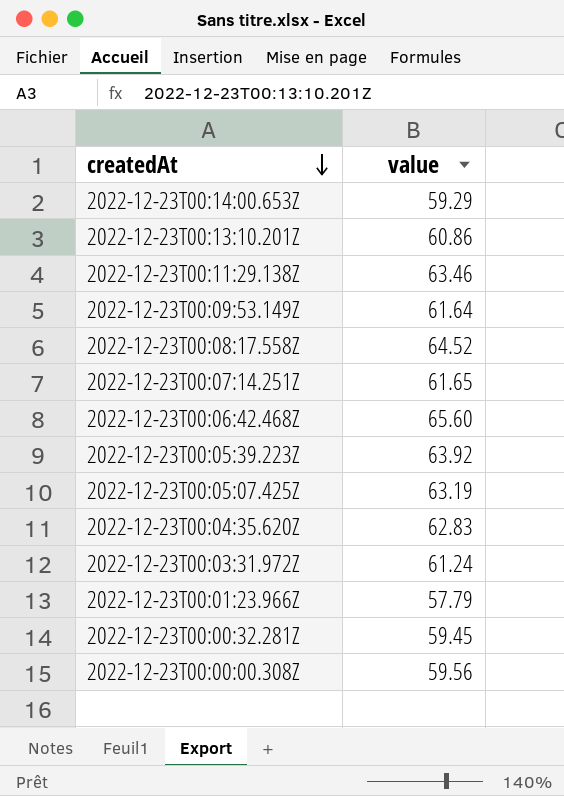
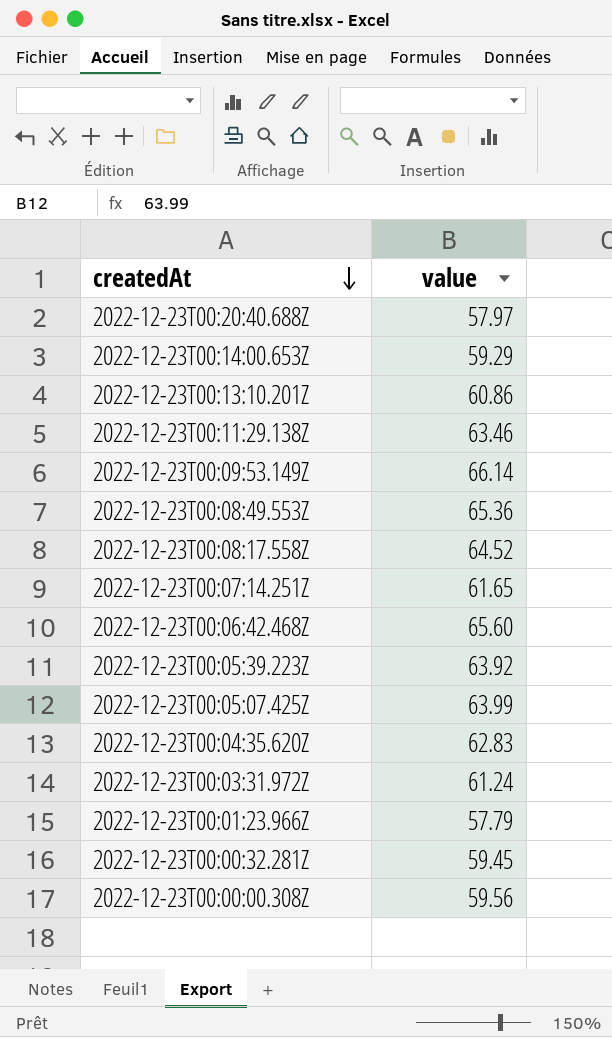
row 2022-12-23T00:20:40.688Z: none -> 57.97
2022-12-23T00:09:53.149Z | value: 61.64 -> 66.14
row 2022-12-23T00:08:49.553Z: none -> 65.36
2022-12-23T00:05:07.425Z | value: 63.19 -> 63.99

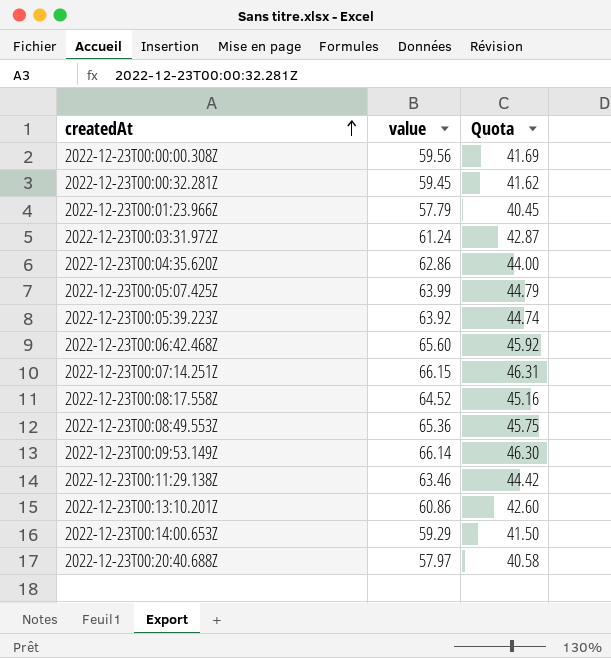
row order: createdAt descending -> createdAt ascending
column Quota | formula: none -> [value] * 0.7
2022-12-23T00:04:35.620Z | value: 62.83 -> 62.86
2022-12-23T00:07:14.251Z | value: 61.65 -> 66.15

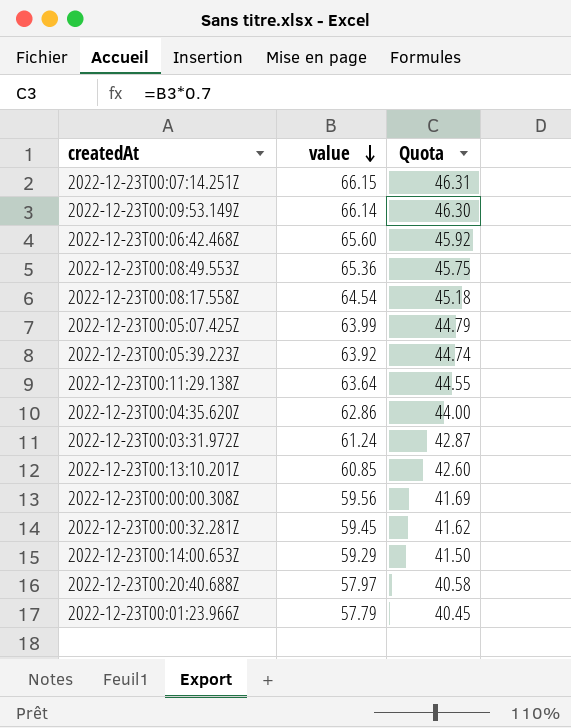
row order: createdAt ascending -> value descending
2022-12-23T00:08:17.558Z | value: 64.52 -> 64.54
2022-12-23T00:08:17.558Z | Quota: 45.16 -> 45.18
2022-12-23T00:11:29.138Z | value: 63.46 -> 63.64
2022-12-23T00:11:29.138Z | Quota: 44.42 -> 44.55
2022-12-23T00:13:10.201Z | value: 60.86 -> 60.85

